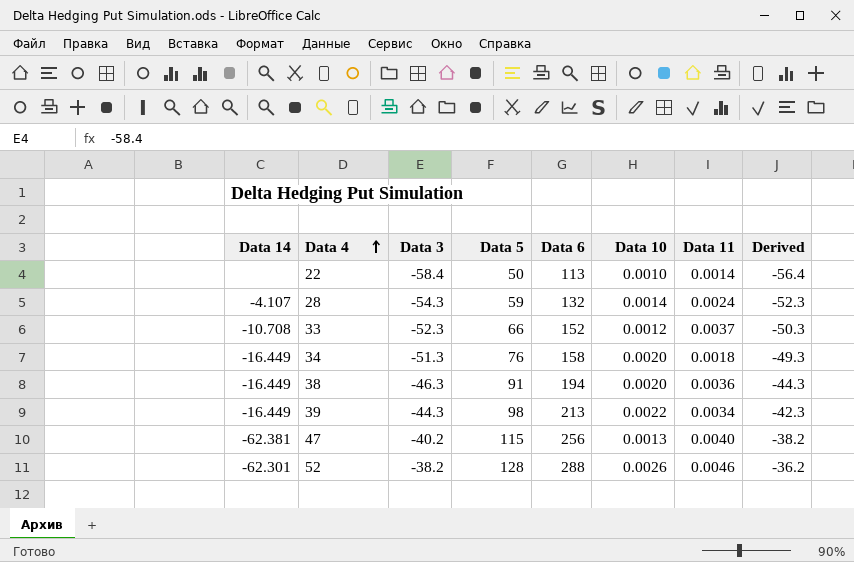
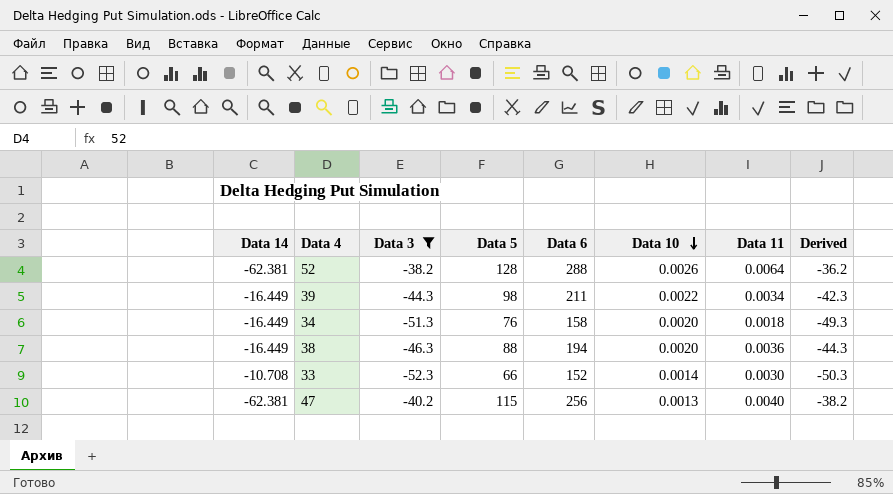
filter: none -> Data 3 >= -52.3
row order: Data 4 ascending -> Data 10 descending
52 | Data 14: -62.301 -> -62.381
52 | Data 11: 0.0046 -> 0.0064
39 | Data 6: 213 -> 211
38 | Data 5: 91 -> 88
33 | Data 10: 0.0012 -> 0.0014
33 | Data 11: 0.0037 -> 0.0030

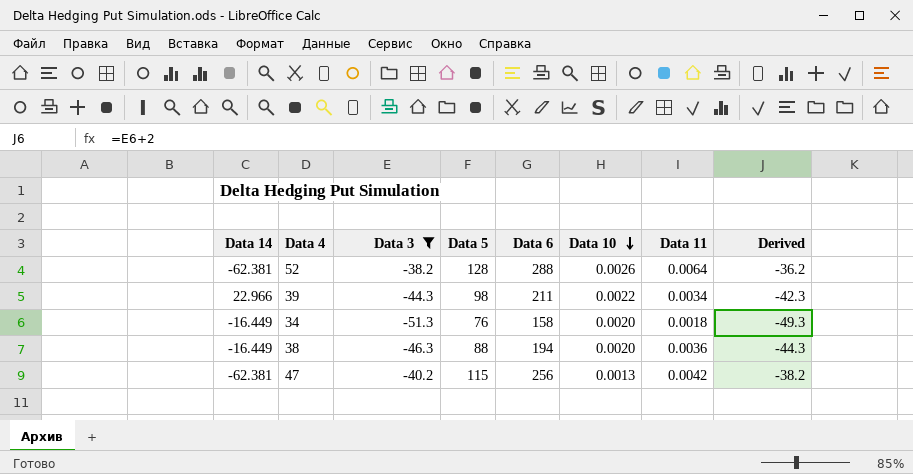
row 33: -10.708 | -52.3 | 66 | 152 | 0.0014 | 0.0030 | -50.3 -> none
39 | Data 14: -16.449 -> 22.966
47 | Data 11: 0.0040 -> 0.0042

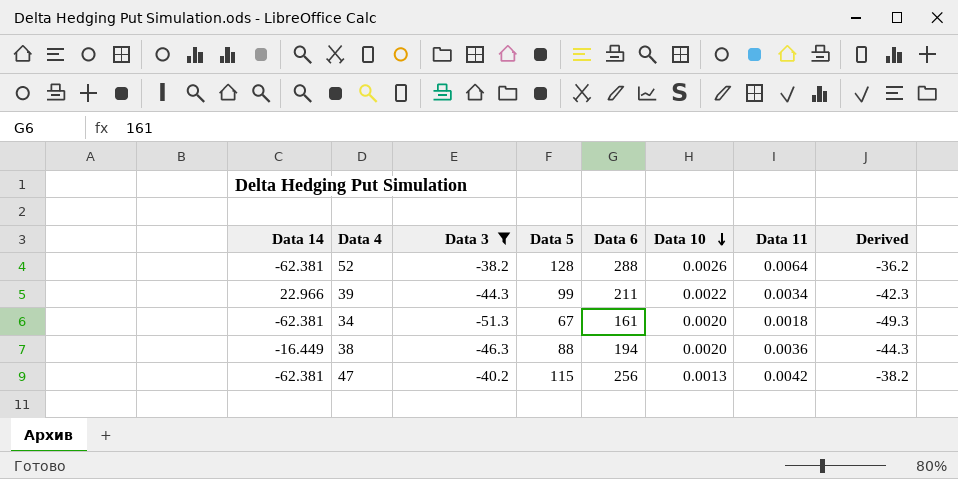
39 | Data 5: 98 -> 99
34 | Data 14: -16.449 -> -62.381
34 | Data 5: 76 -> 67
34 | Data 6: 158 -> 161

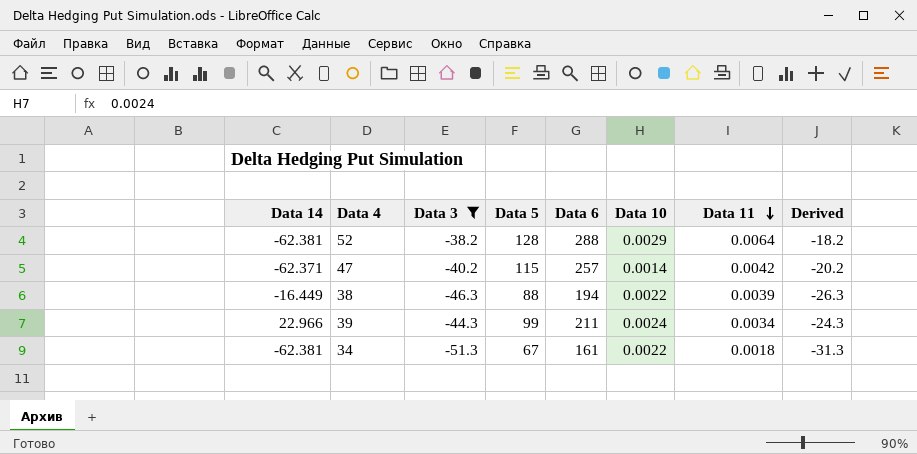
row order: Data 10 descending -> Data 11 descending
column Derived | formula: [Data 3] + 2 -> [Data 3] + 20
52 | Data 10: 0.0026 -> 0.0029
47 | Data 14: -62.381 -> -62.371
47 | Data 6: 256 -> 257
47 | Data 10: 0.0013 -> 0.0014
38 | Data 10: 0.0020 -> 0.0022
38 | Data 11: 0.0036 -> 0.0039
39 | Data 10: 0.0022 -> 0.0024
34 | Data 10: 0.0020 -> 0.0022

